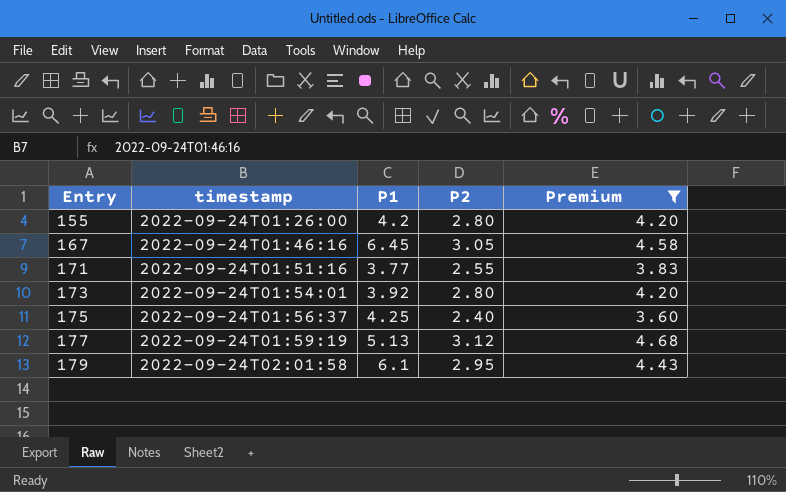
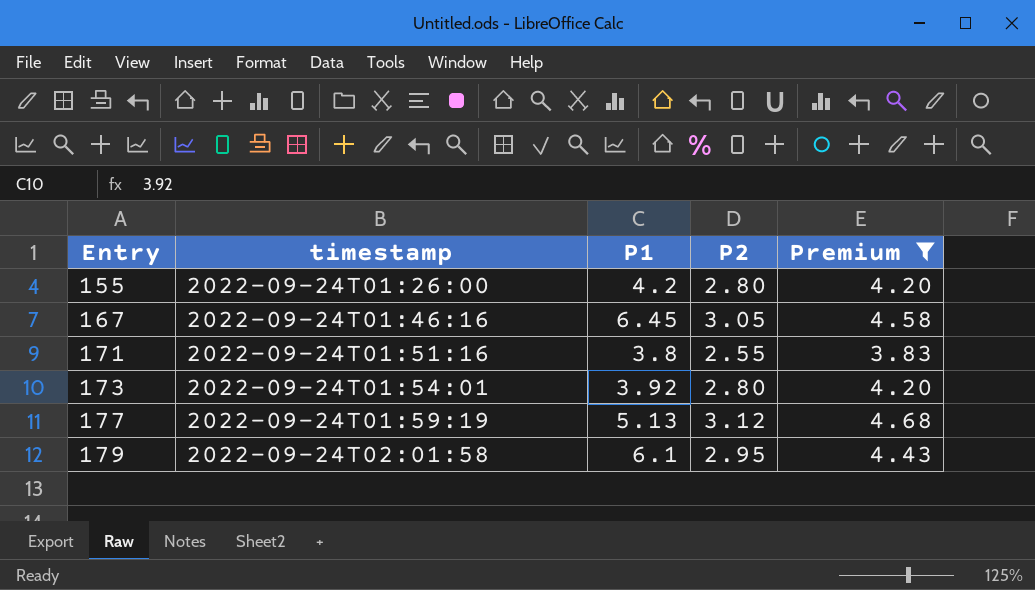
row 175: 2022-09-24T01:56:37 | 4.25 | 2.40 | 3.60 -> none
171 | P1: 3.77 -> 3.8

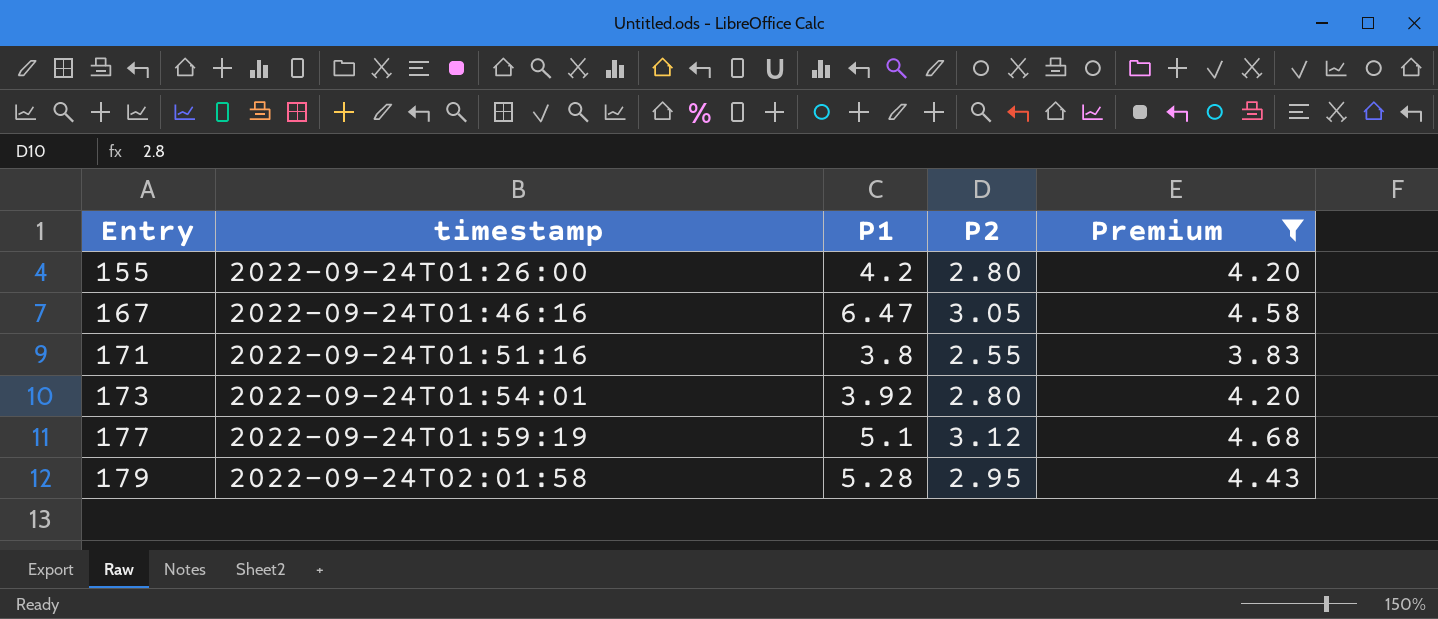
167 | P1: 6.45 -> 6.47
177 | P1: 5.13 -> 5.1
179 | P1: 6.1 -> 5.28

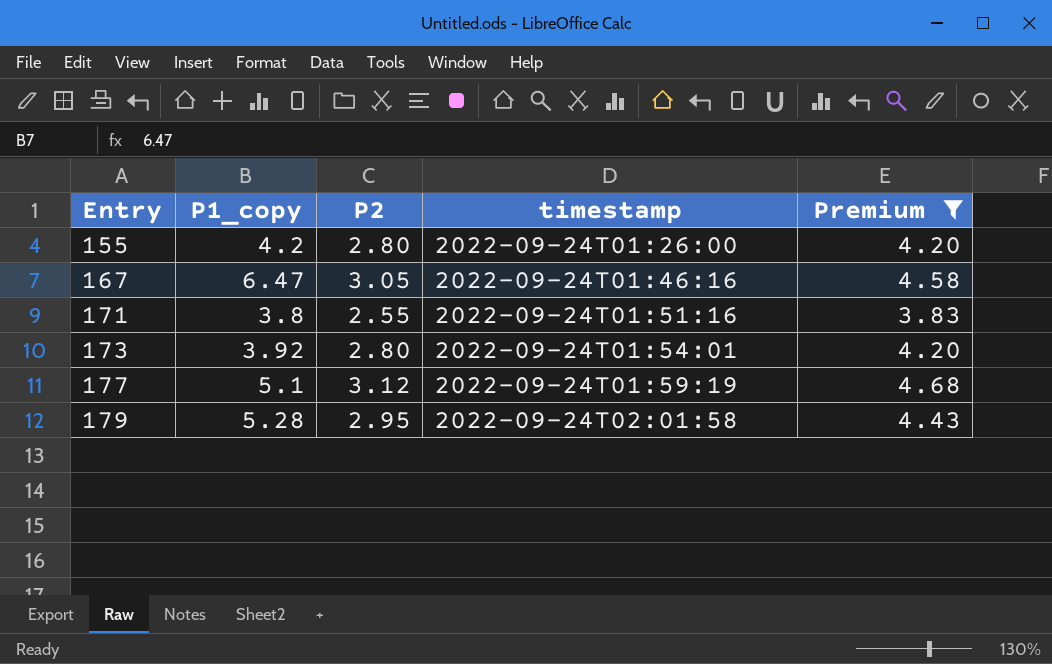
column name: P1 -> P1_copy
column timestamp | position: 2 -> 4

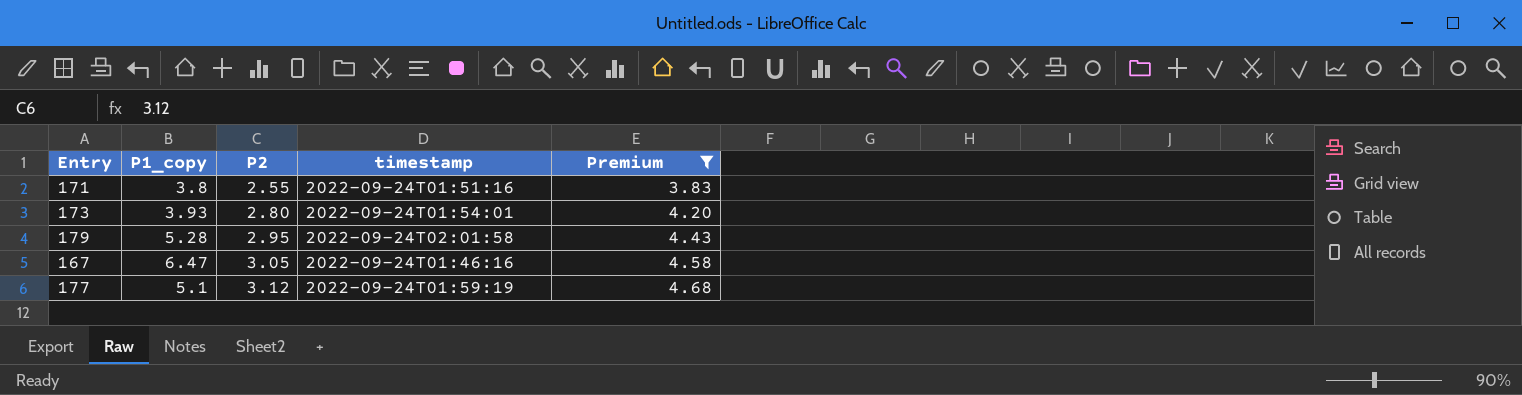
row order: Entry ascending -> P2 ascending
row 155: 4.2 | 2.80 | 2022-09-24T01:26:00 | 4.20 -> none
173 | P1_copy: 3.92 -> 3.93

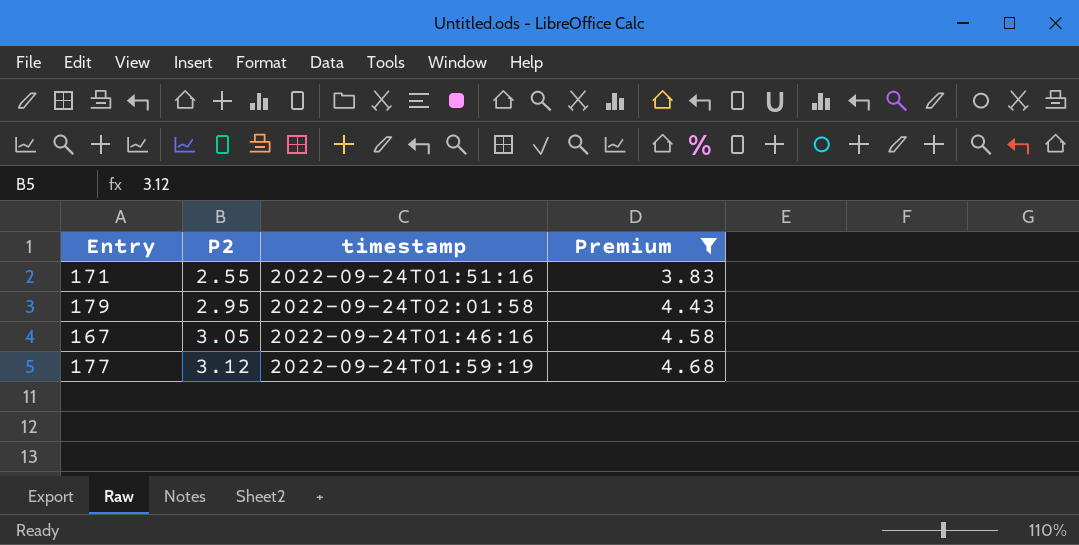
column P1_copy | position: 2 -> none
row 173: 3.93 | 2.80 | 2022-09-24T01:54:01 | 4.20 -> none

